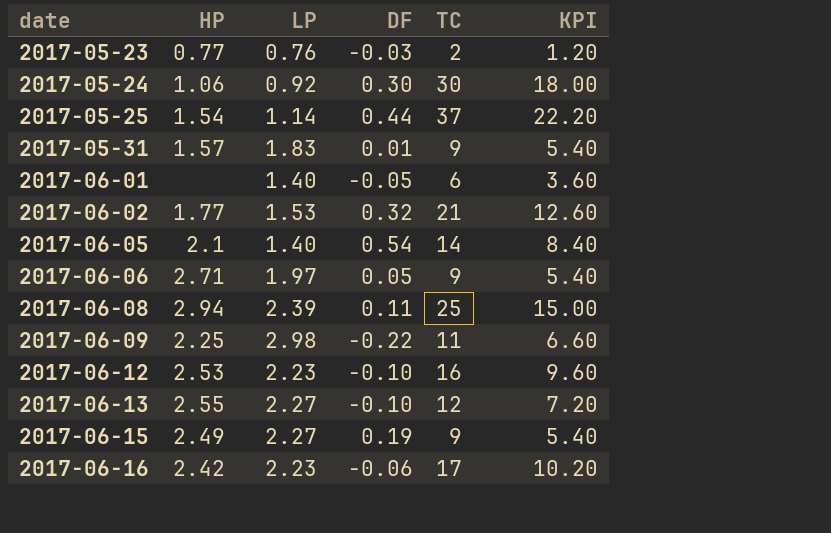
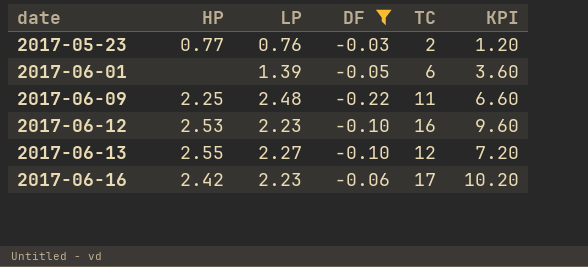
filter: none -> DF <= -0.03
2017-06-01 | LP: 1.40 -> 1.39
2017-06-09 | LP: 2.98 -> 2.48

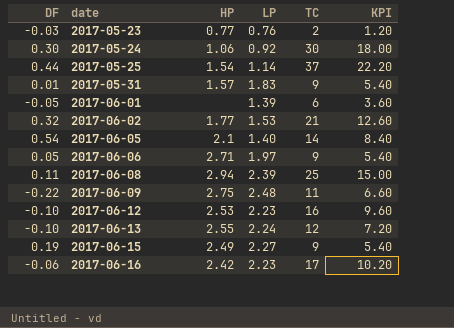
filter: DF <= -0.03 -> none
column DF | position: 4 -> 1
2017-06-09 | HP: 2.25 -> 2.75
2017-06-13 | LP: 2.27 -> 2.24

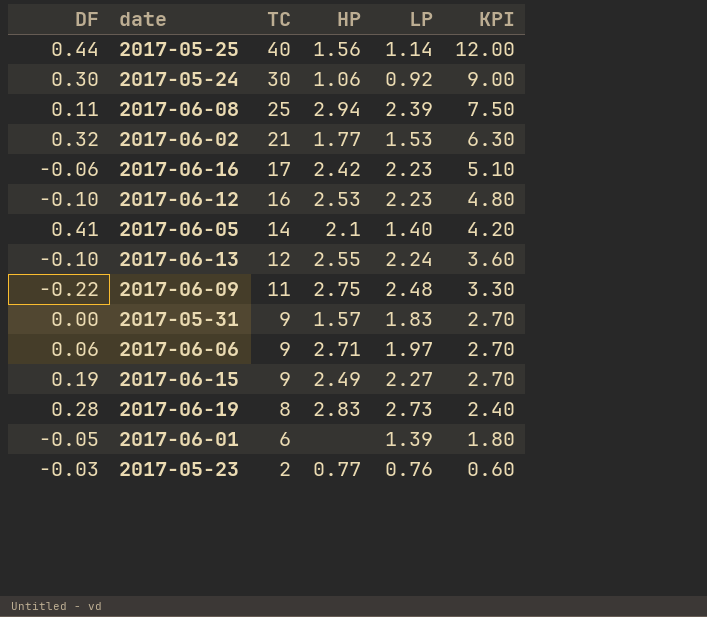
row order: date ascending -> TC descending
column TC | position: 5 -> 3
column KPI | formula: [TC] * 0.6 -> [TC] * 0.3
2017-05-25 | TC: 37 -> 40
2017-05-25 | HP: 1.54 -> 1.56
2017-06-05 | DF: 0.54 -> 0.41
2017-05-31 | DF: 0.01 -> 0.00
2017-06-06 | DF: 0.05 -> 0.06
row 2017-06-19: none -> 0.28 | 8 | 2.83 | 2.73 | 2.40

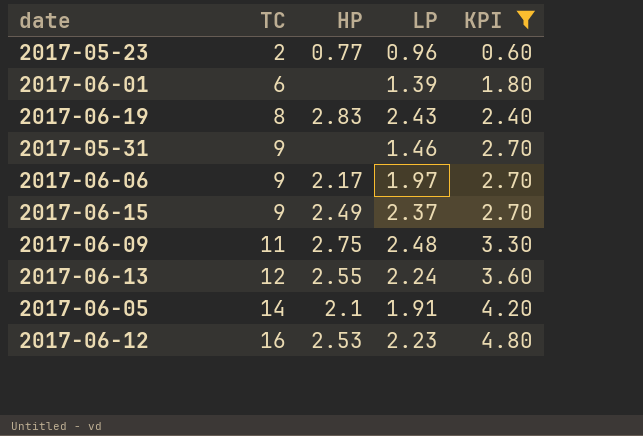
filter: none -> KPI <= 4.80
row order: TC descending -> TC ascending
column DF | position: 1 -> none
2017-05-23 | LP: 0.76 -> 0.96
2017-06-19 | LP: 2.73 -> 2.43
2017-05-31 | HP: 1.57 -> none
2017-05-31 | LP: 1.83 -> 1.46
2017-06-06 | HP: 2.71 -> 2.17
2017-06-15 | LP: 2.27 -> 2.37
2017-06-05 | LP: 1.40 -> 1.91

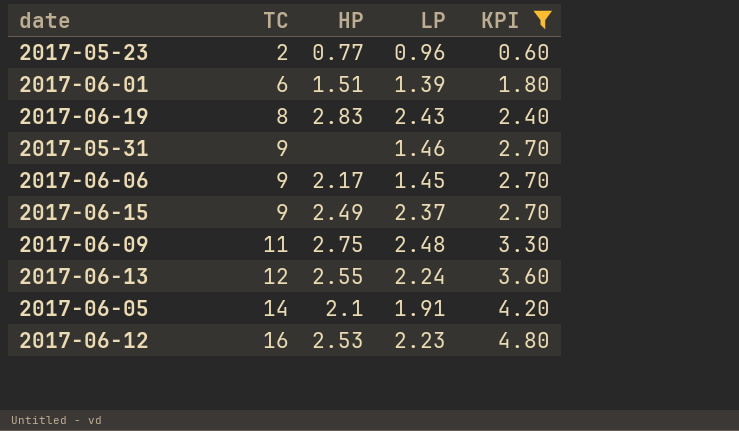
2017-06-01 | HP: none -> 1.51
2017-06-06 | LP: 1.97 -> 1.45

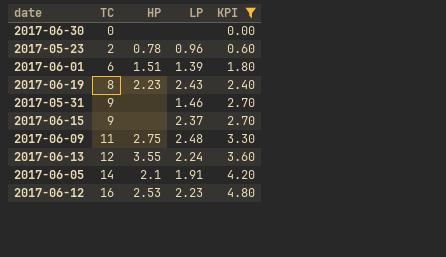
row 2017-06-06: 9 | 2.17 | 1.45 | 2.70 -> none
row 2017-06-30: none -> 0 | none | none | 0.00
2017-05-23 | HP: 0.77 -> 0.78
2017-06-19 | HP: 2.83 -> 2.23
2017-06-15 | HP: 2.49 -> none
2017-06-13 | HP: 2.55 -> 3.55

